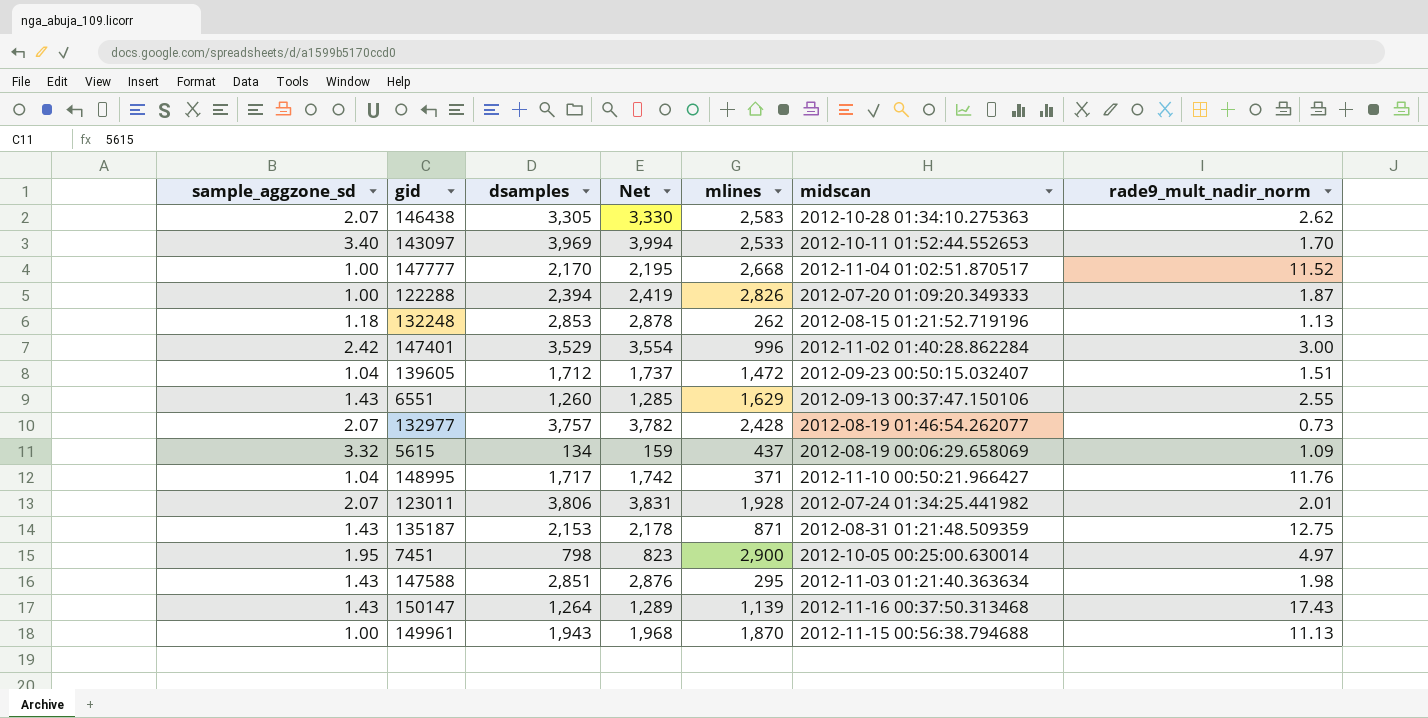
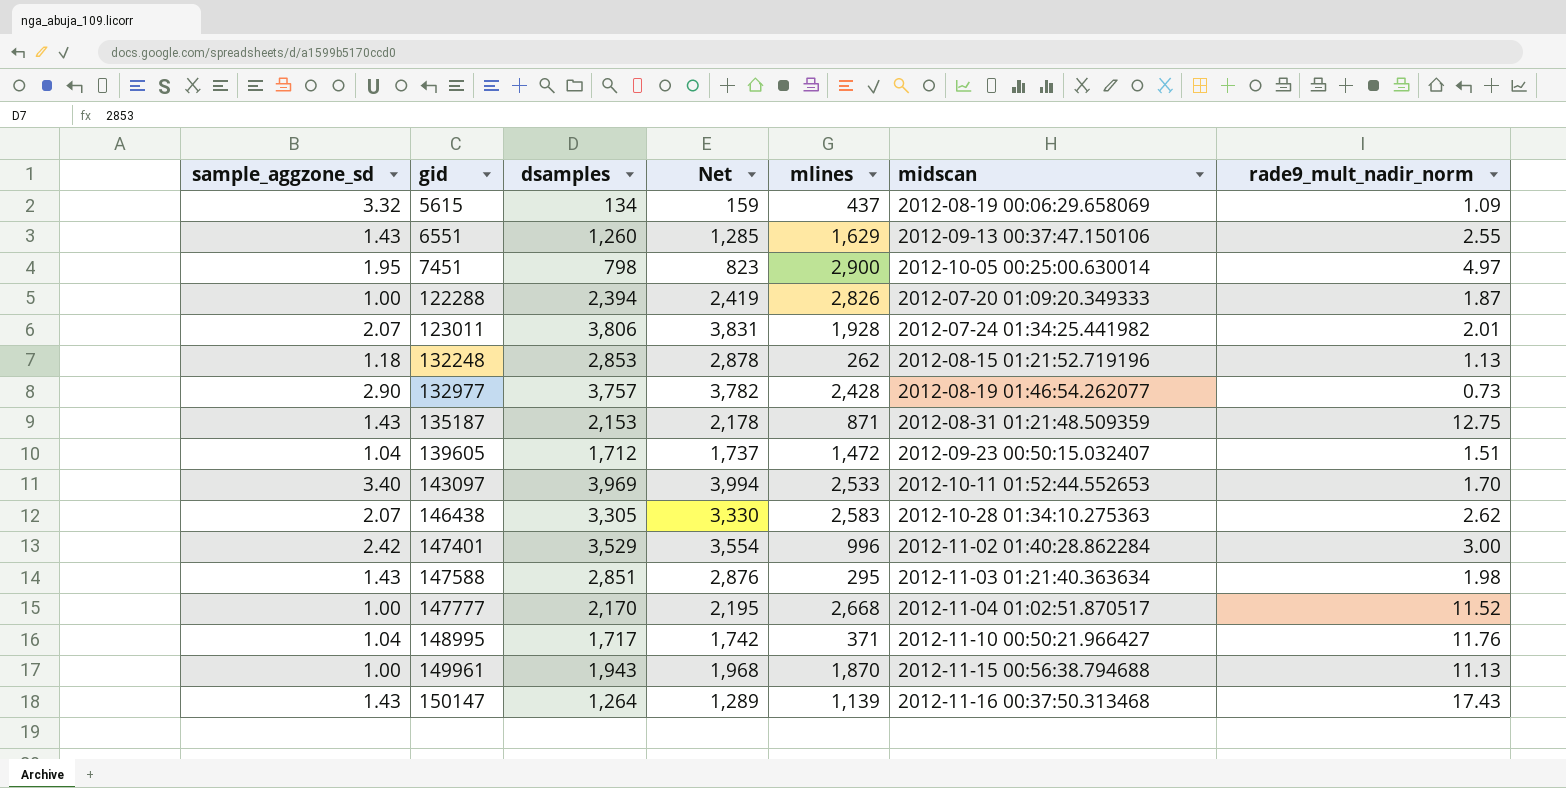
row order: none -> gid ascending
132977 | sample_aggzone_sd: 2.07 -> 2.90

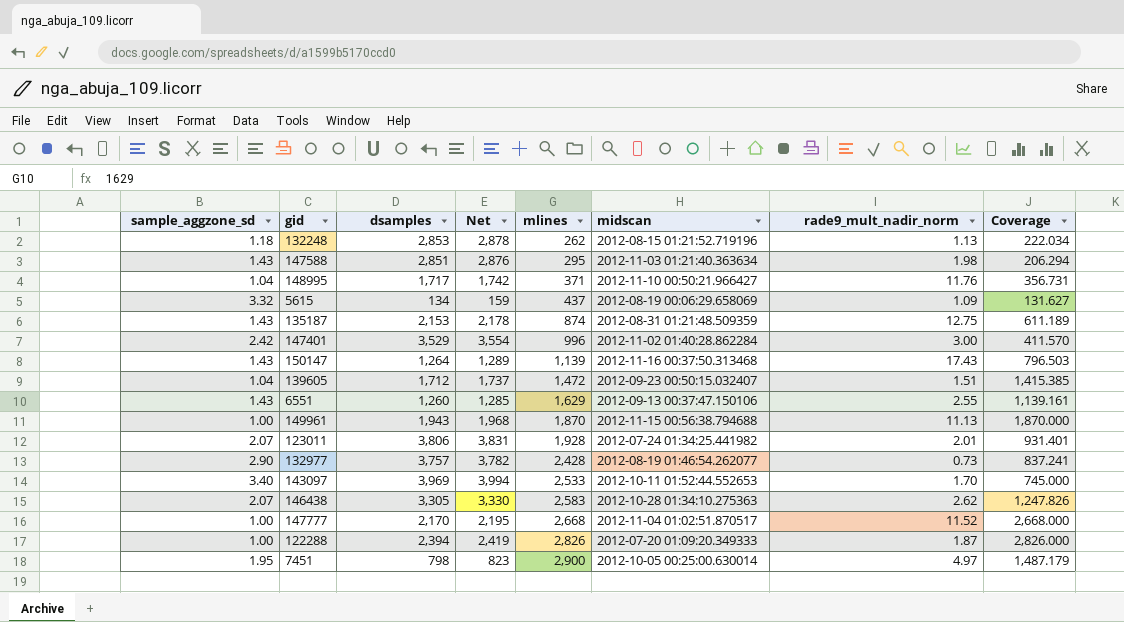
row order: gid ascending -> mlines ascending
column Coverage | formula: none -> [mlines] / [sample_aggzone_sd]
135187 | mlines: 871 -> 874

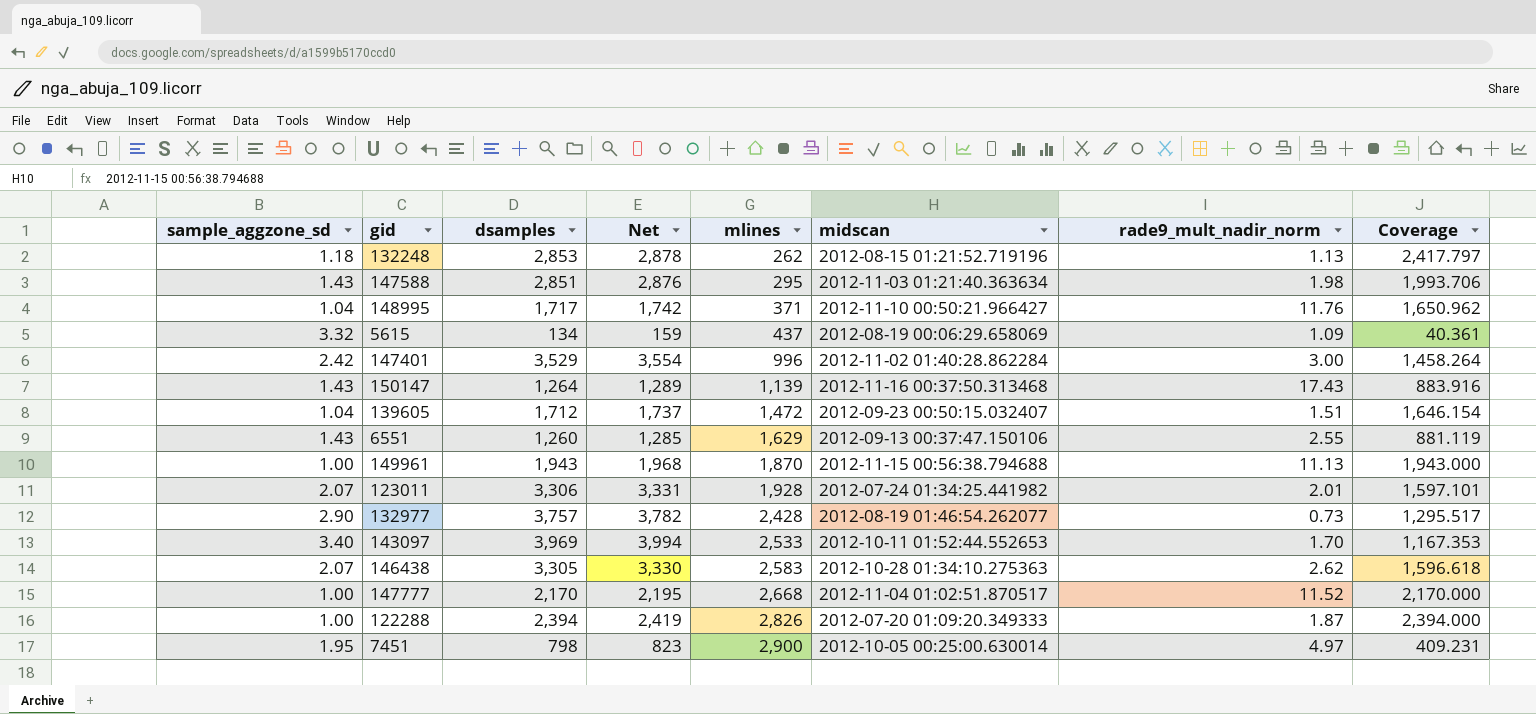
column Coverage | formula: [mlines] / [sample_aggzone_sd] -> [dsamples] / [sample_aggzone_sd]
row 135187: 1.43 | 2,153 | 2,178 | 874 | 2012-08-31 01:21:48.509359 | 12.75 | 611.189 -> none
123011 | dsamples: 3,806 -> 3,306
123011 | Net: 3,831 -> 3,331

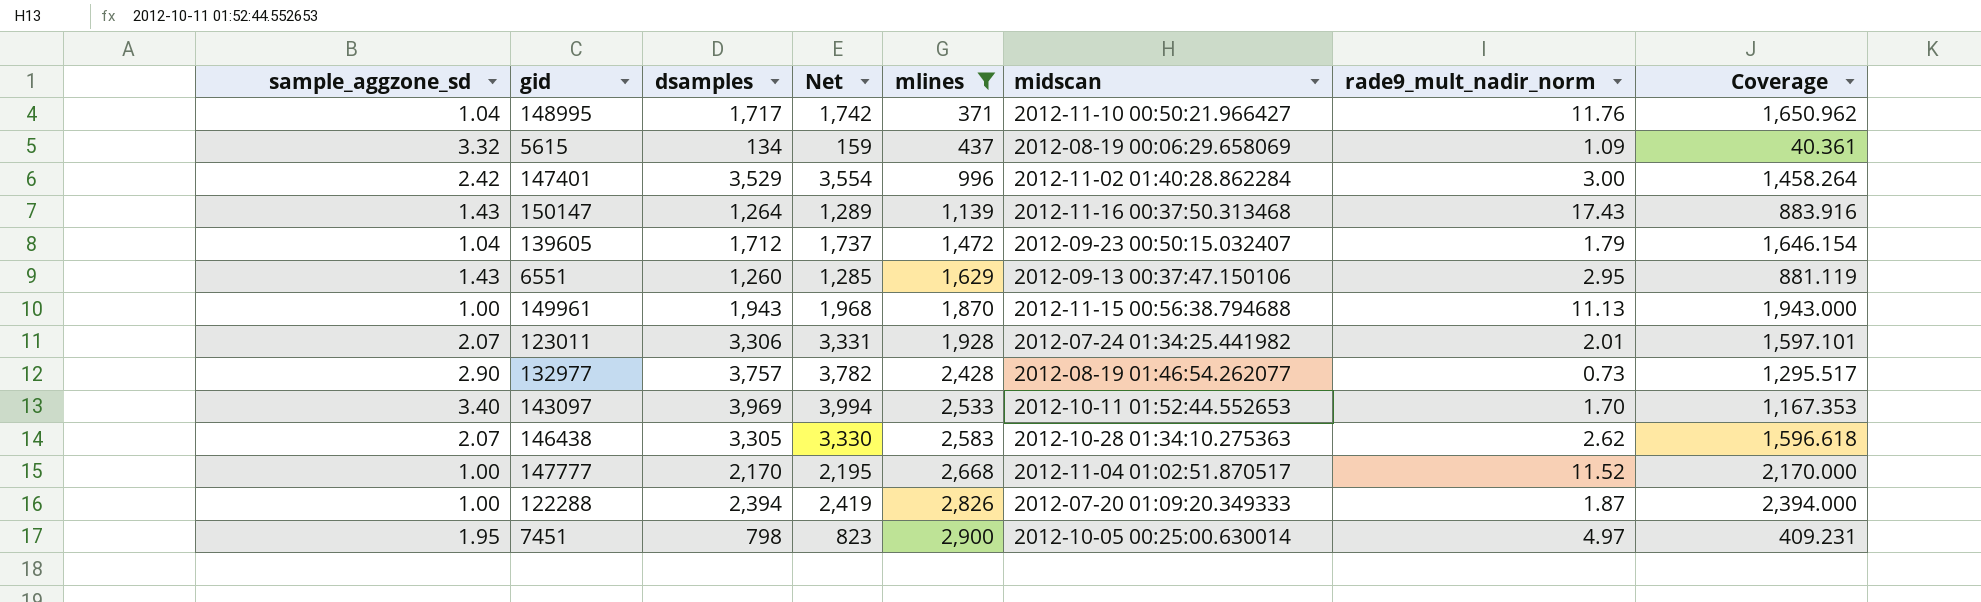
filter: none -> mlines >= 371
139605 | rade9_mult_nadir_norm: 1.51 -> 1.79
6551 | rade9_mult_nadir_norm: 2.55 -> 2.95

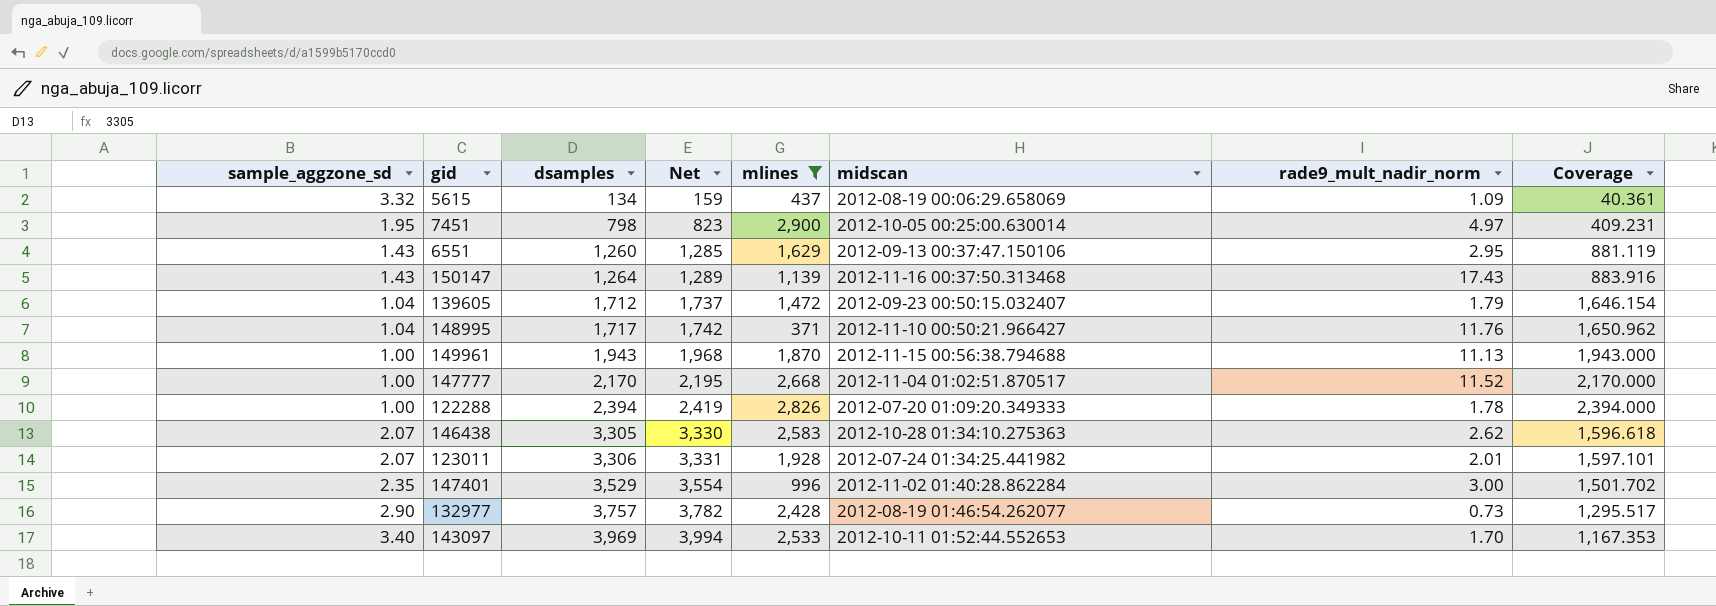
row order: mlines ascending -> dsamples ascending
122288 | rade9_mult_nadir_norm: 1.87 -> 1.78
147401 | sample_aggzone_sd: 2.42 -> 2.35
147401 | Coverage: 1,458.264 -> 1,501.702

